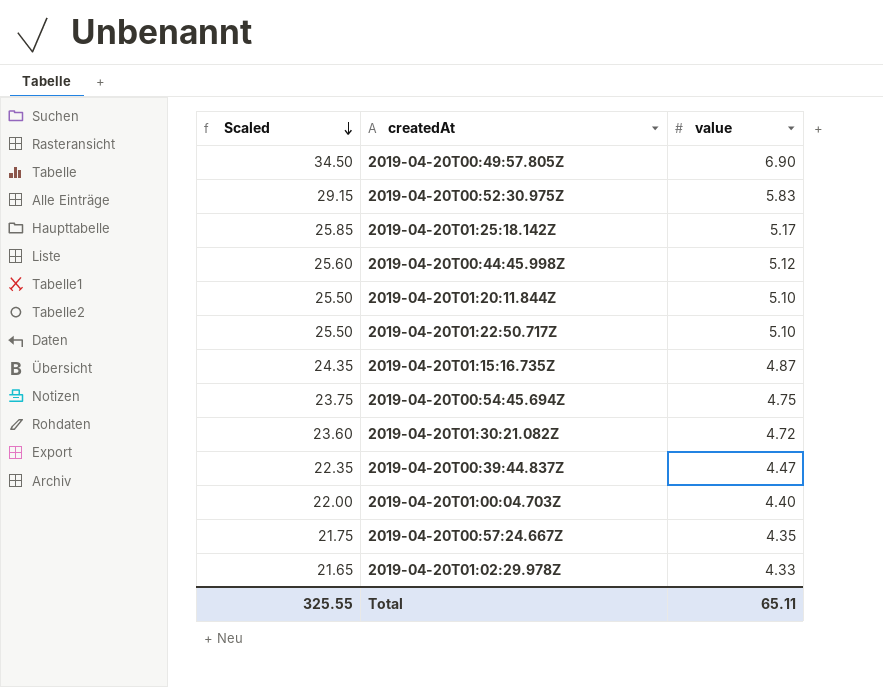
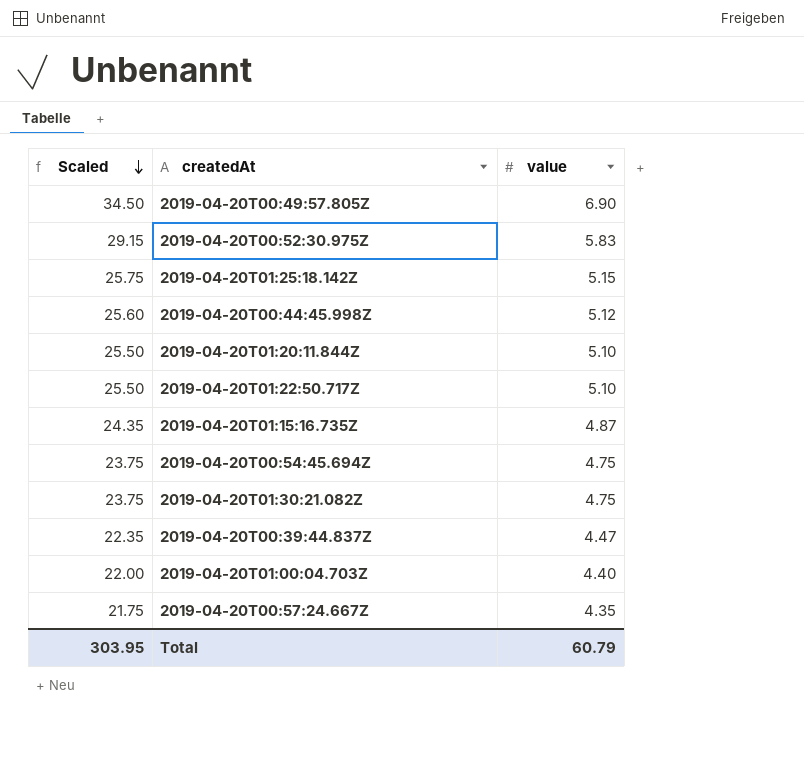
row 2019-04-20T01:02:29.978Z: 21.65 | 4.33 -> none
2019-04-20T01:25:18.142Z | Scaled: 25.85 -> 25.75
2019-04-20T01:25:18.142Z | value: 5.17 -> 5.15
2019-04-20T01:30:21.082Z | Scaled: 23.60 -> 23.75
2019-04-20T01:30:21.082Z | value: 4.72 -> 4.75
Total | Scaled: 325.55 -> 303.95
Total | value: 65.11 -> 60.79

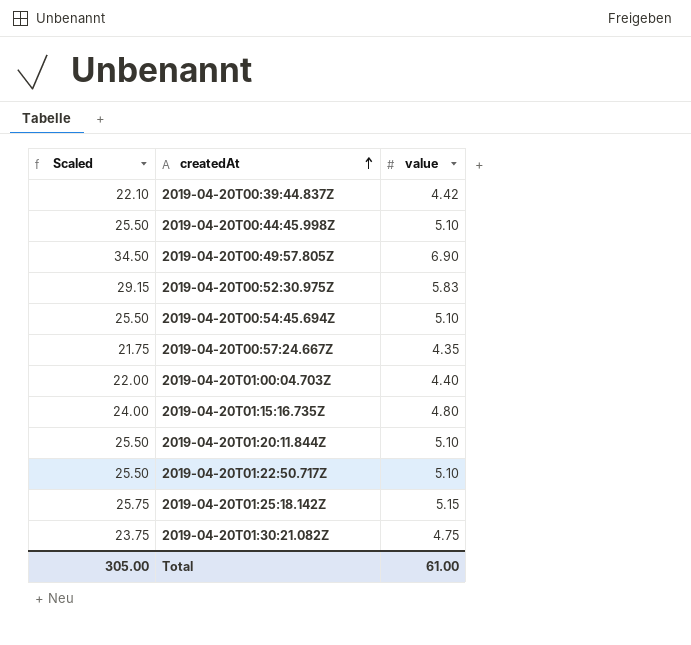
row order: Scaled descending -> createdAt ascending
2019-04-20T00:39:44.837Z | Scaled: 22.35 -> 22.10
2019-04-20T00:39:44.837Z | value: 4.47 -> 4.42
2019-04-20T00:44:45.998Z | Scaled: 25.60 -> 25.50
2019-04-20T00:44:45.998Z | value: 5.12 -> 5.10
2019-04-20T00:54:45.694Z | Scaled: 23.75 -> 25.50
2019-04-20T00:54:45.694Z | value: 4.75 -> 5.10
2019-04-20T01:15:16.735Z | Scaled: 24.35 -> 24.00
2019-04-20T01:15:16.735Z | value: 4.87 -> 4.80
Total | Scaled: 303.95 -> 305.00
Total | value: 60.79 -> 61.00

